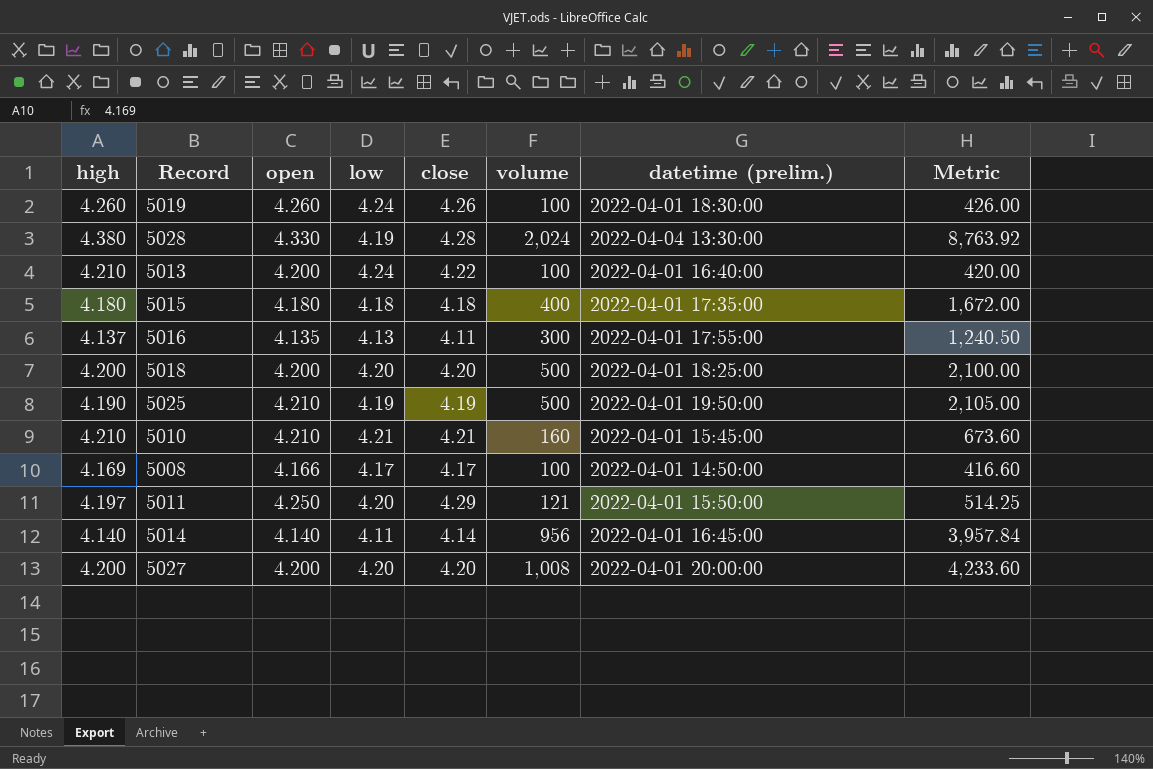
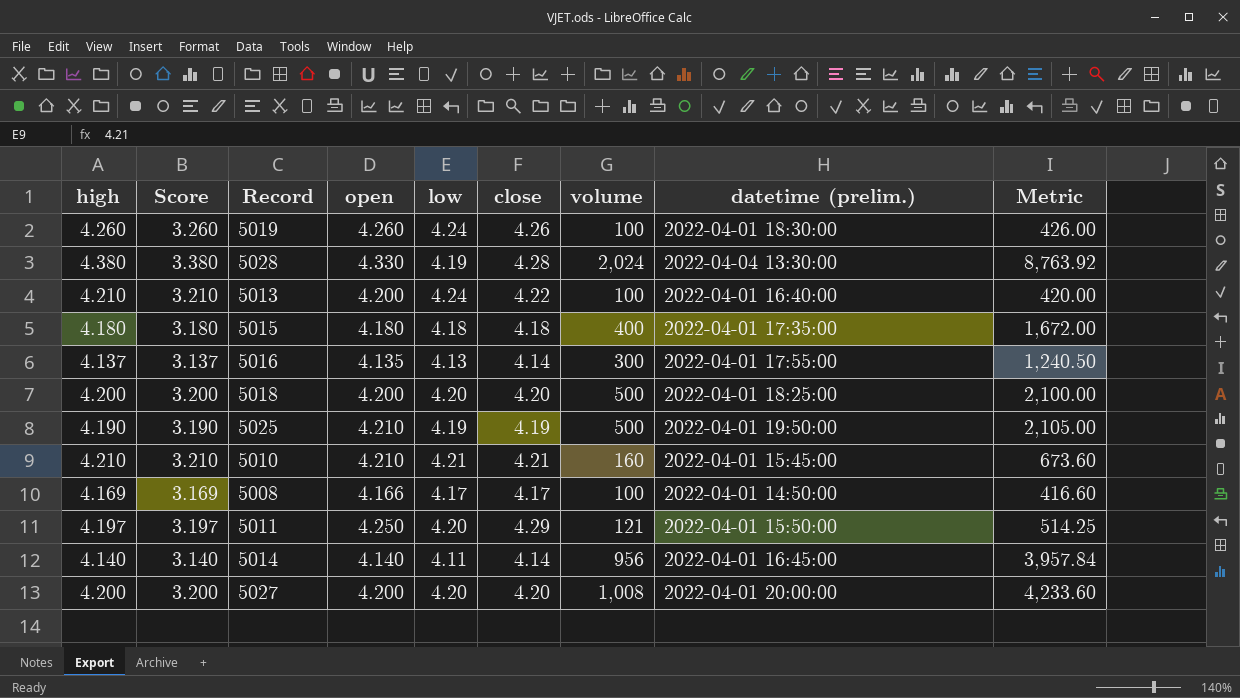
column Score | formula: none -> [high] - 1
5016 | close: 4.11 -> 4.14

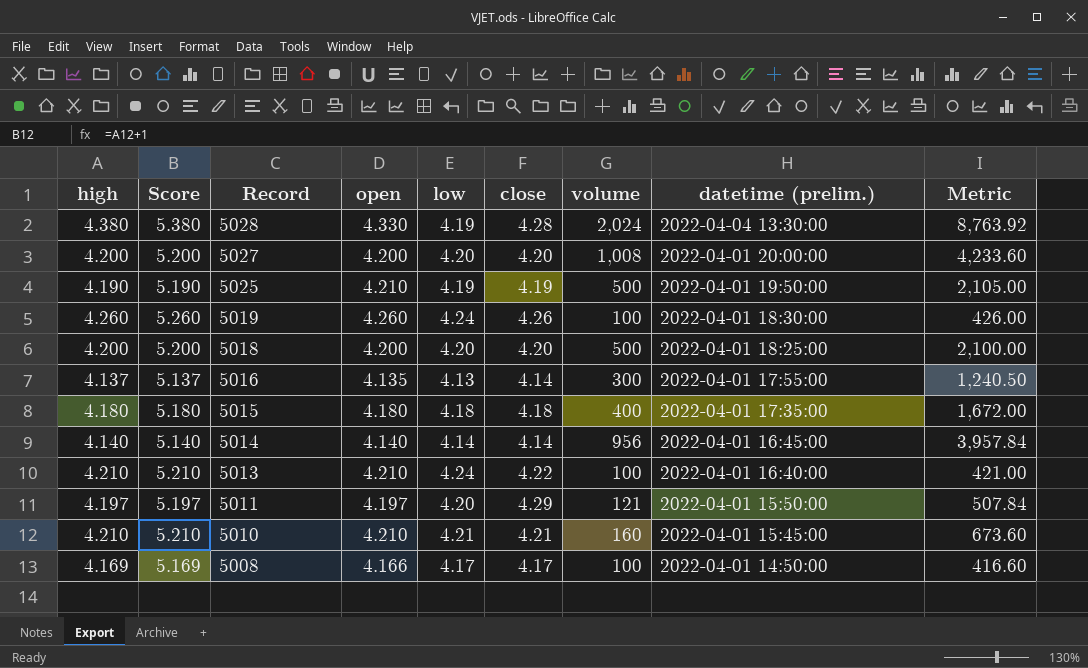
row order: none -> Record descending
column Score | formula: [high] - 1 -> [high] + 1
5014 | low: 4.11 -> 4.14
5013 | open: 4.200 -> 4.210
5013 | Metric: 420.00 -> 421.00
5011 | open: 4.250 -> 4.197
5011 | Metric: 514.25 -> 507.84

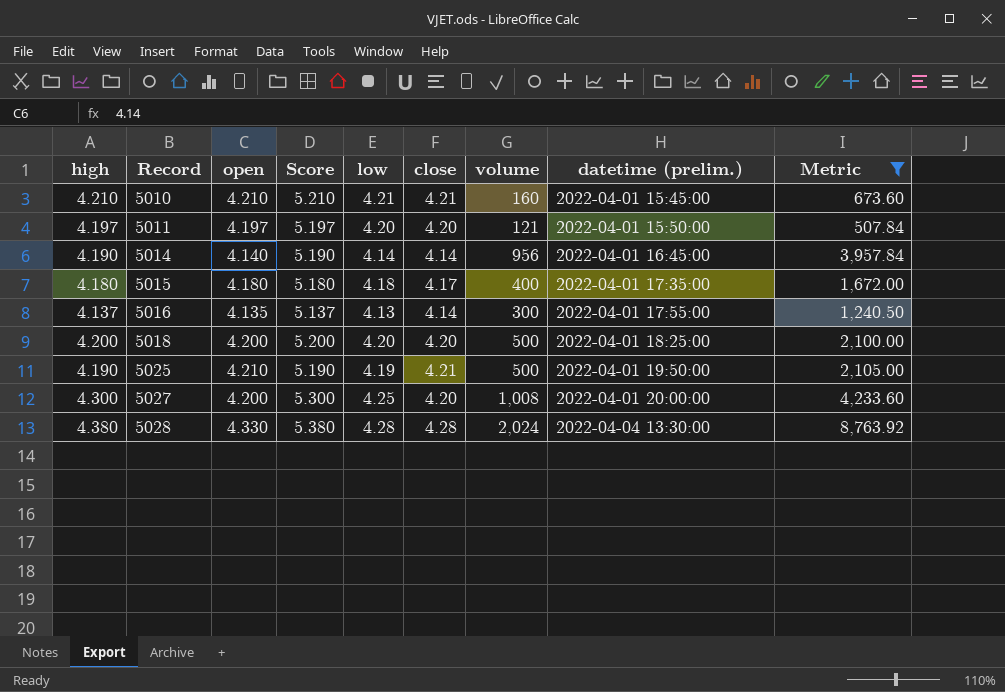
filter: none -> Metric >= 507.84
row order: Record descending -> Record ascending
column Score | position: 2 -> 4
5011 | close: 4.29 -> 4.20
5014 | high: 4.140 -> 4.190
5014 | Score: 5.140 -> 5.190
5015 | close: 4.18 -> 4.17
5025 | close: 4.19 -> 4.21
5027 | high: 4.200 -> 4.300
5027 | Score: 5.200 -> 5.300
5027 | low: 4.20 -> 4.25
5028 | low: 4.19 -> 4.28

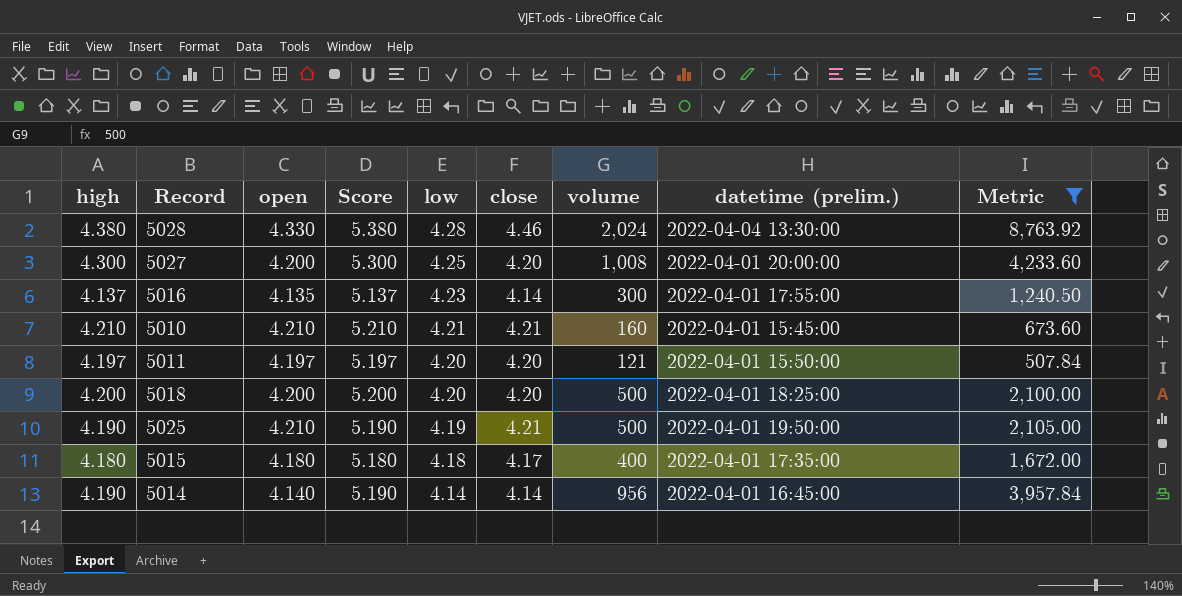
row order: Record ascending -> low descending
5028 | close: 4.28 -> 4.46
5016 | low: 4.13 -> 4.23

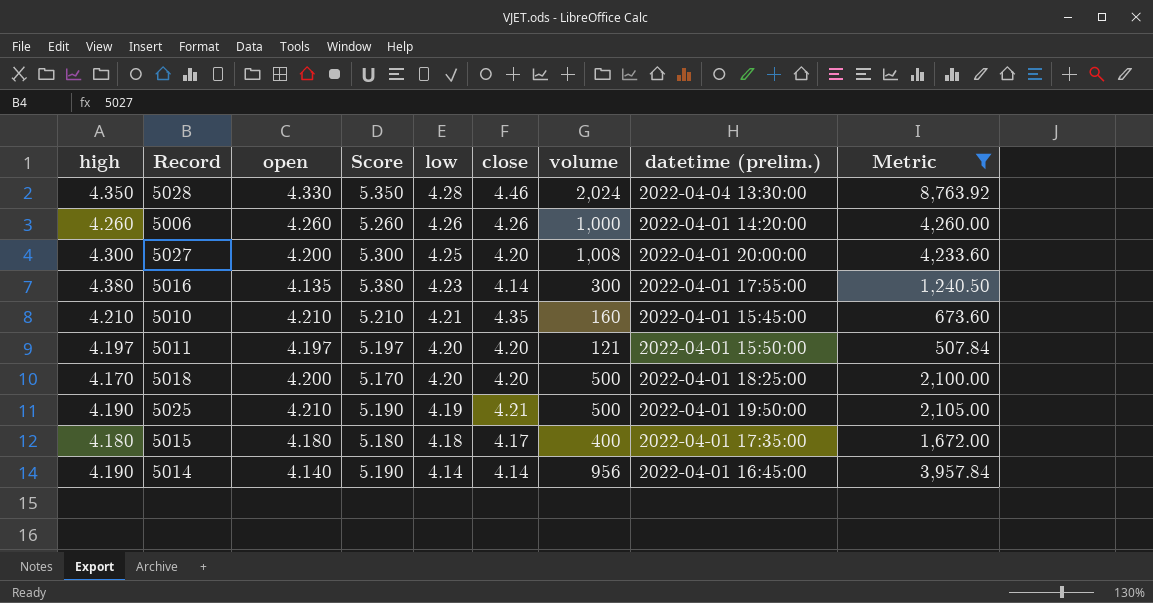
5028 | high: 4.380 -> 4.350
5028 | Score: 5.380 -> 5.350
row 5006: none -> 4.260 | 4.260 | 5.260 | 4.26 | 4.26 | 1,000 | 2022-04-01 14:20:00 | 4,260.00
5016 | high: 4.137 -> 4.380
5016 | Score: 5.137 -> 5.380
5010 | close: 4.21 -> 4.35
5018 | high: 4.200 -> 4.170
5018 | Score: 5.200 -> 5.170

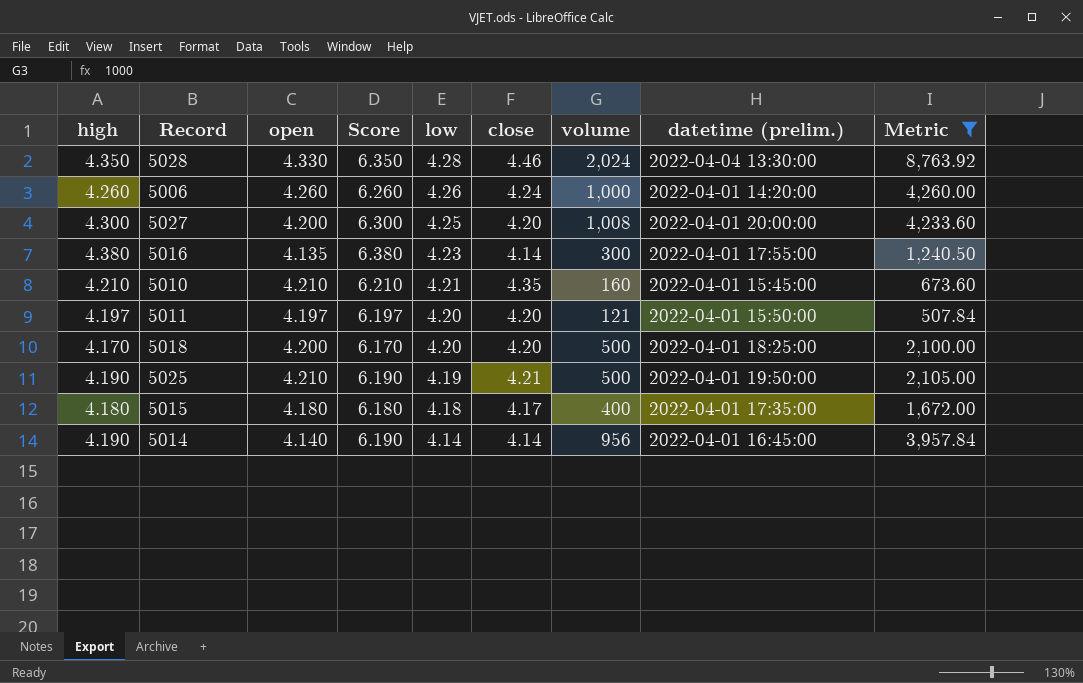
column Score | formula: [high] + 1 -> [high] + 2
5006 | close: 4.26 -> 4.24

